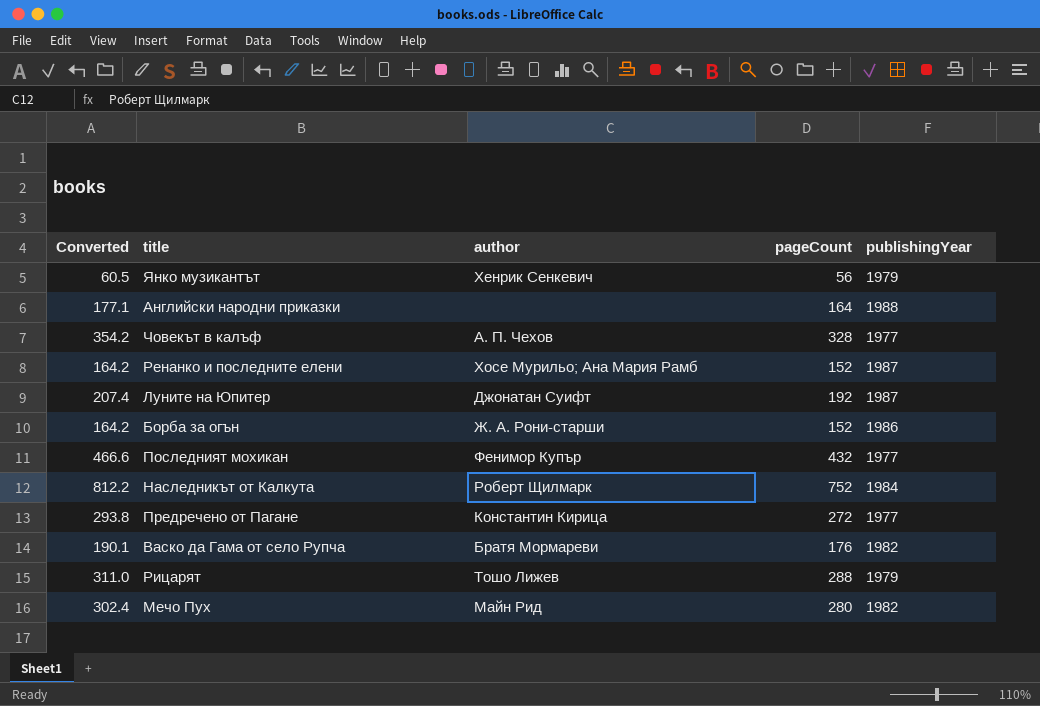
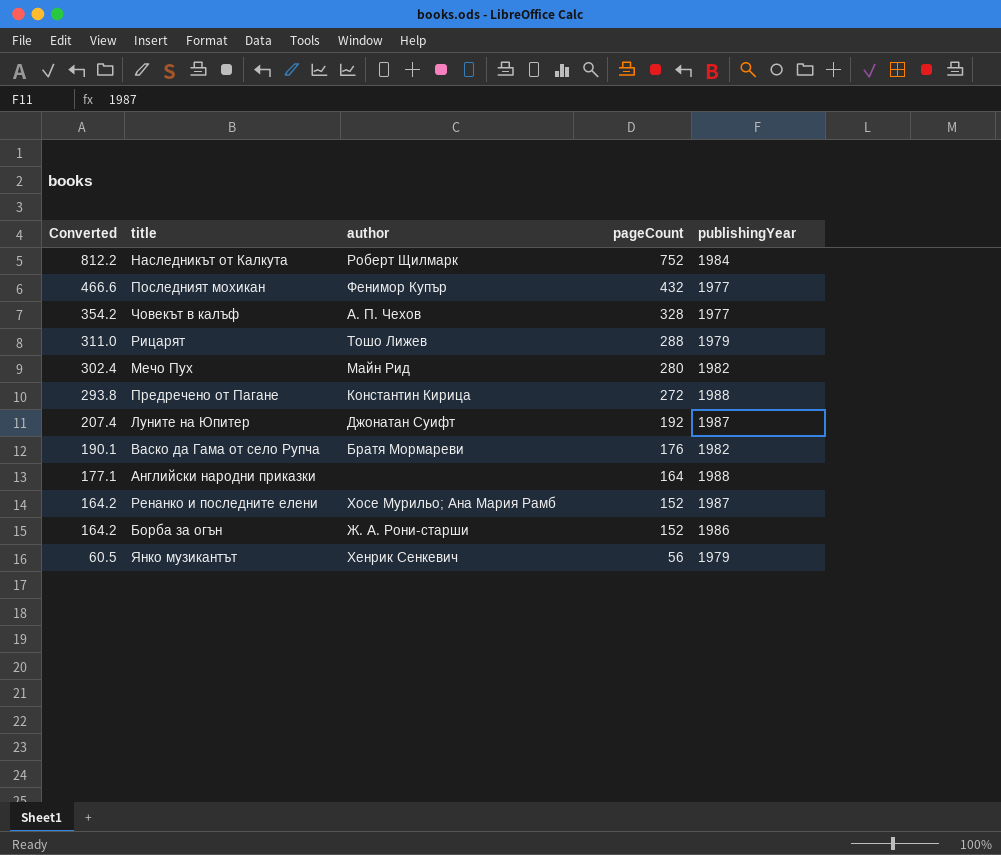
row order: none -> Converted descending
Предречено от Пагане | publishingYear: 1977 -> 1988

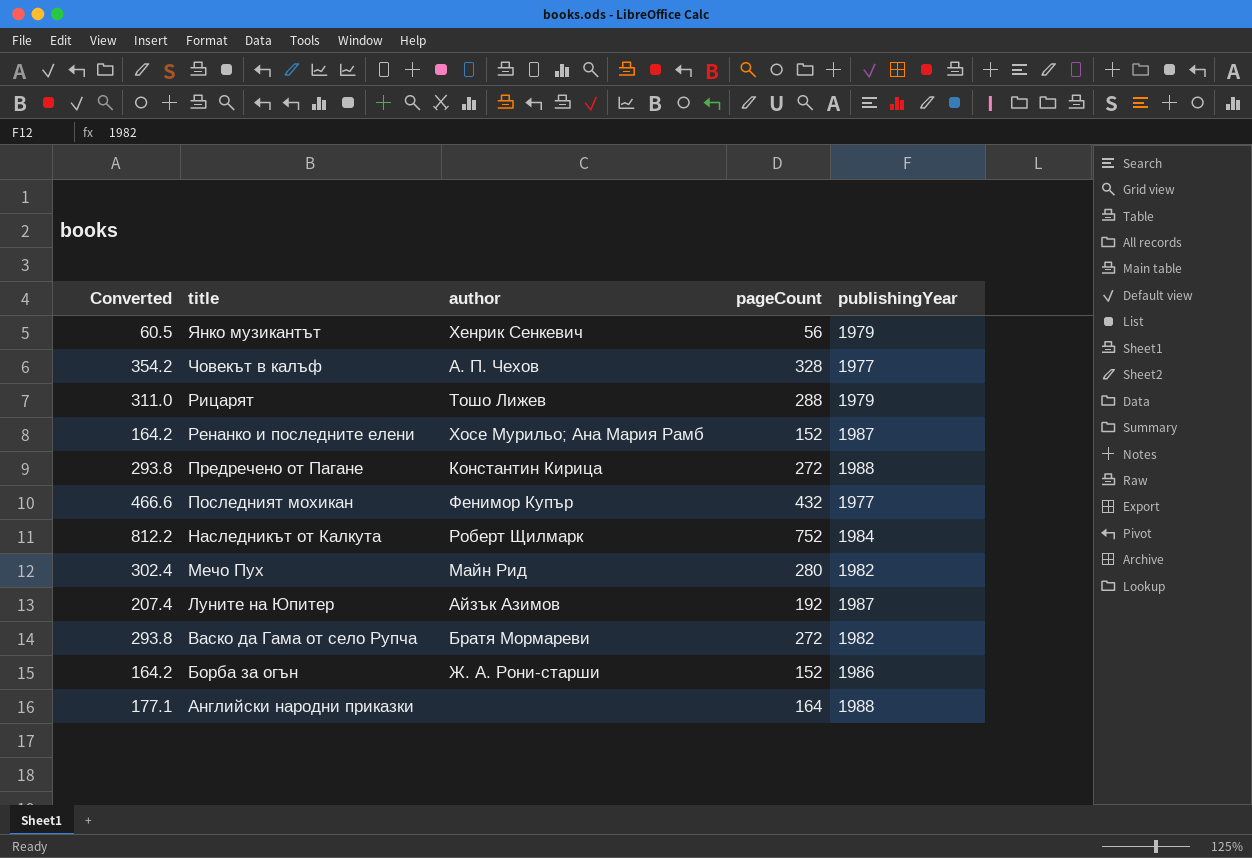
row order: Converted descending -> title descending
Луните на Юпитер | author: Джонатан Суифт -> Айзък Азимов
Васко да Гама от село Рупча | Converted: 190.1 -> 293.8
Васко да Гама от село Рупча | pageCount: 176 -> 272

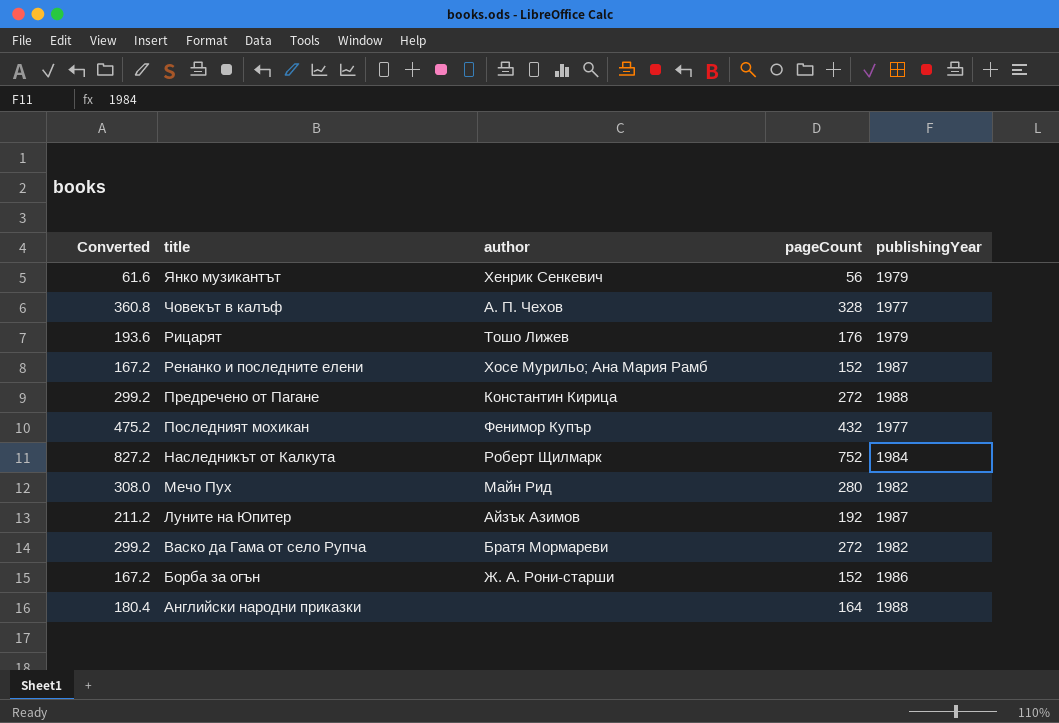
column Converted | formula: [pageCount] * 1.08 -> [pageCount] * 1.1
Рицарят | pageCount: 288 -> 176

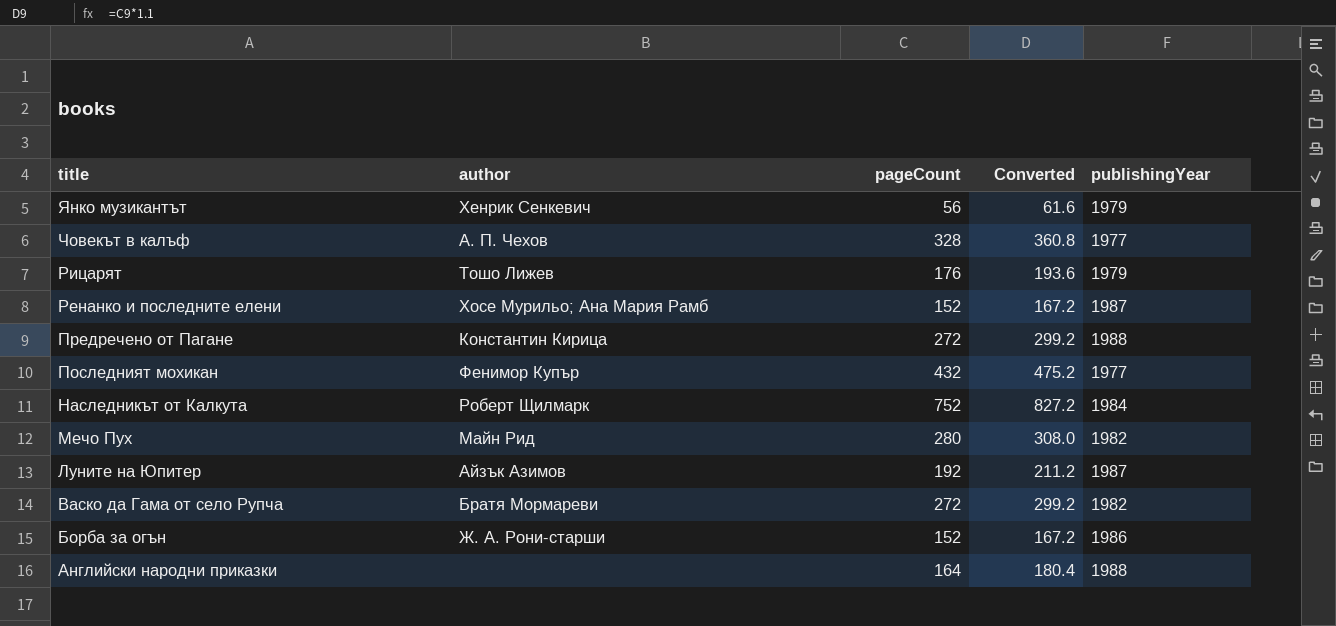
column Converted | position: 1 -> 4

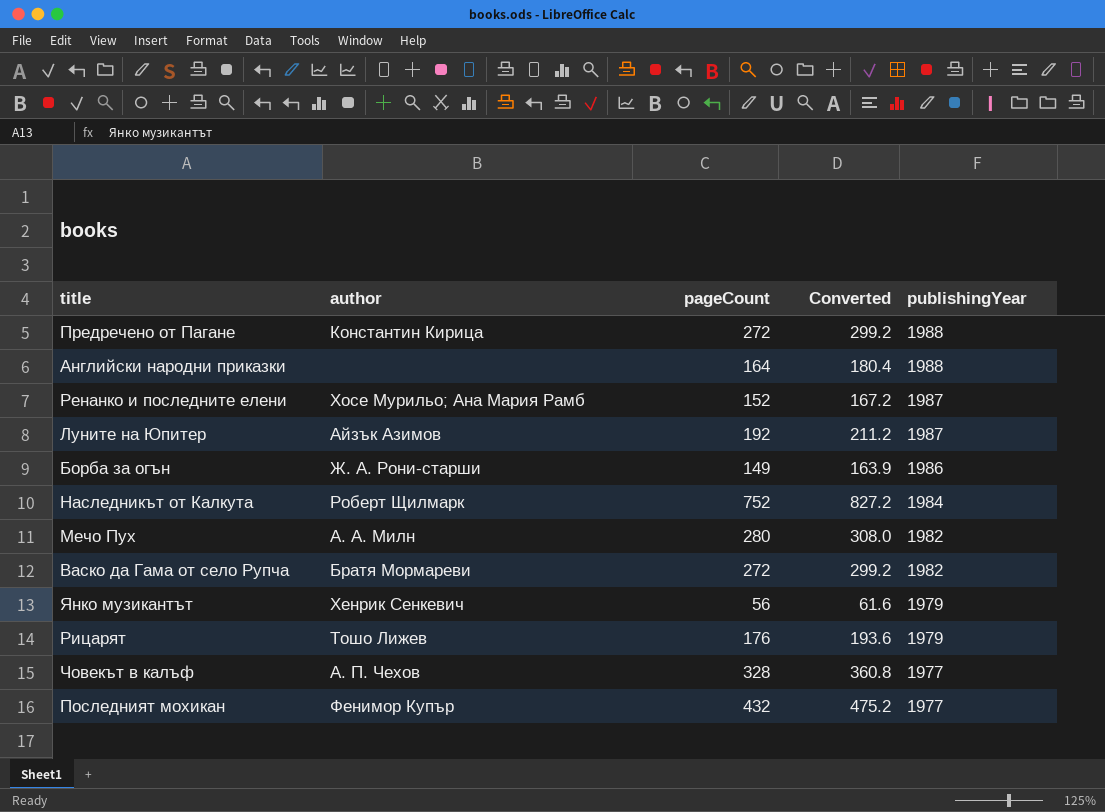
row order: title descending -> publishingYear descending
Борба за огън | pageCount: 152 -> 149
Борба за огън | Converted: 167.2 -> 163.9
Мечо Пух | author: Майн Рид -> А. А. Милн

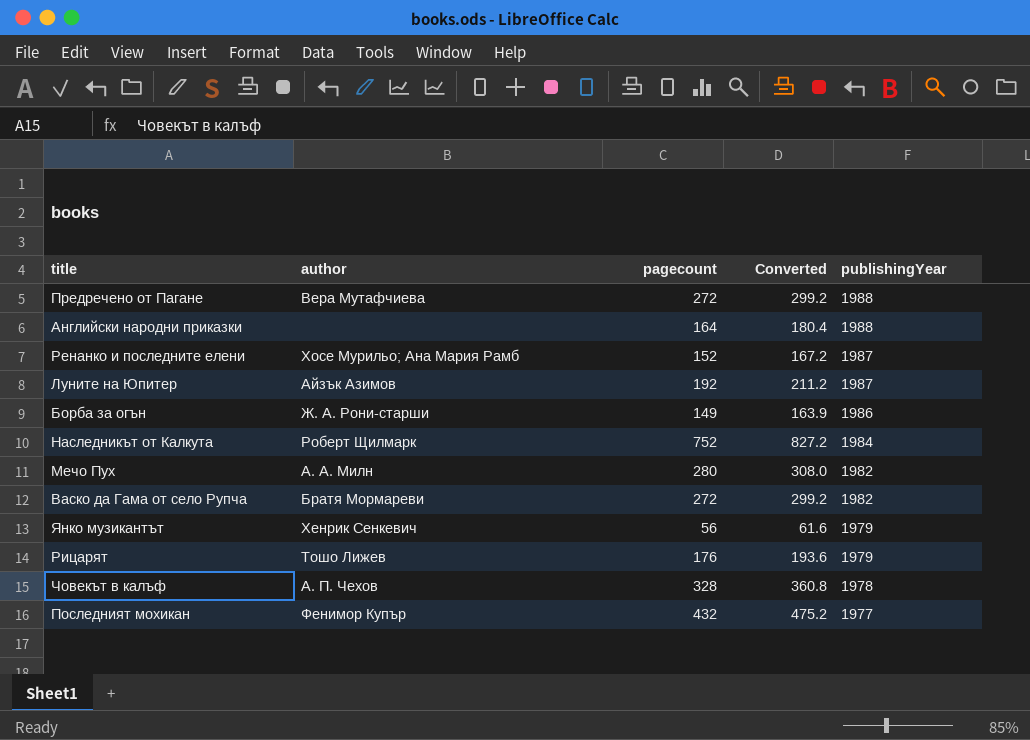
column name: pageCount -> pagecount
Предречено от Пагане | author: Константин Кирица -> Вера Мутафчиева
Човекът в калъф | publishingYear: 1977 -> 1978

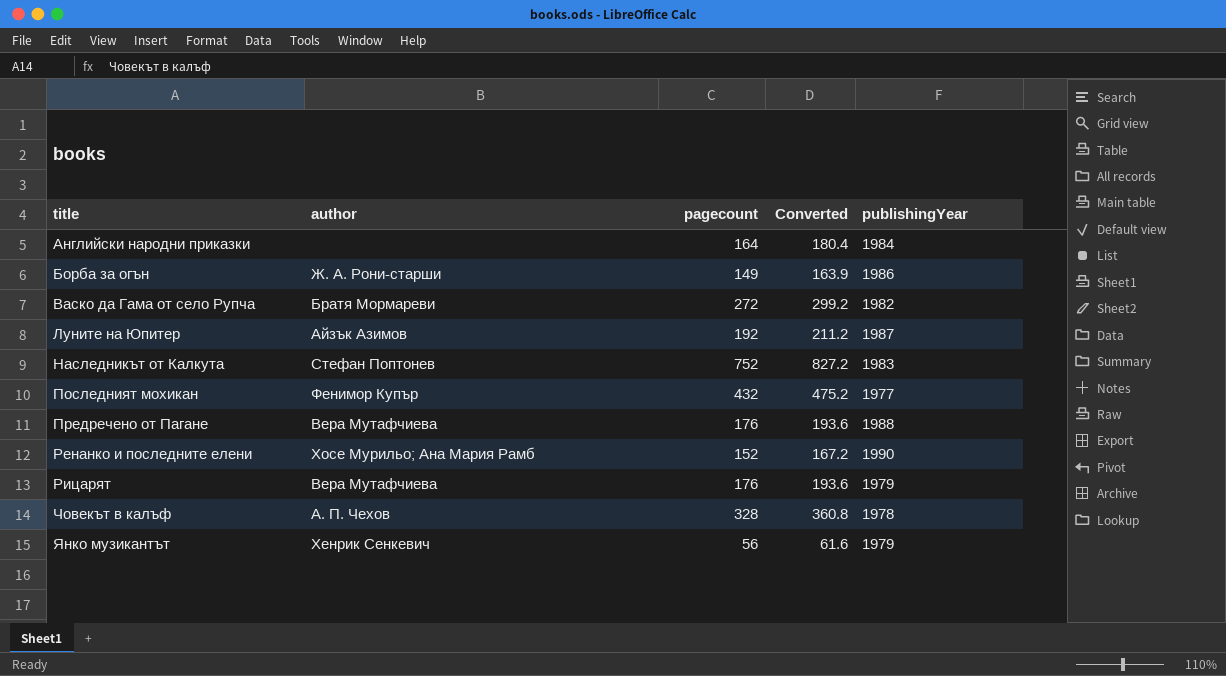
row order: publishingYear descending -> title ascending
row Мечо Пух: А. А. Милн | 280 | 308.0 | 1982 -> none
Английски народни приказки | publishingYear: 1988 -> 1984
Наследникът от Калкута | author: Роберт Щилмарк -> Стефан Поптонев
Наследникът от Калкута | publishingYear: 1984 -> 1983
Предречено от Пагане | pagecount: 272 -> 176
Предречено от Пагане | Converted: 299.2 -> 193.6
Ренанко и последните елени | publishingYear: 1987 -> 1990
Рицарят | author: Тошо Лижев -> Вера Мутафчиева

